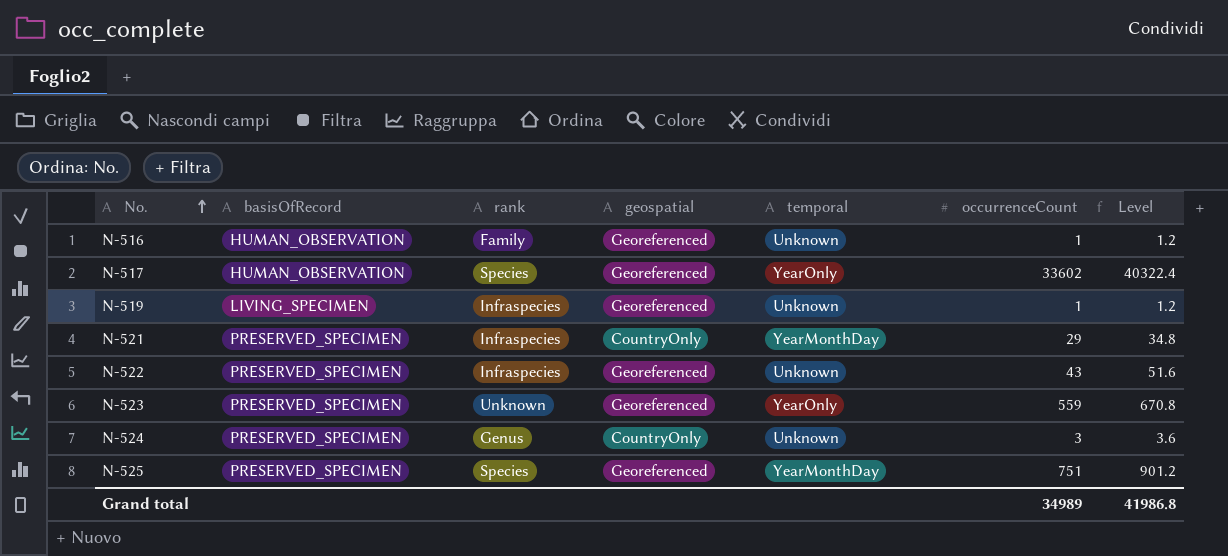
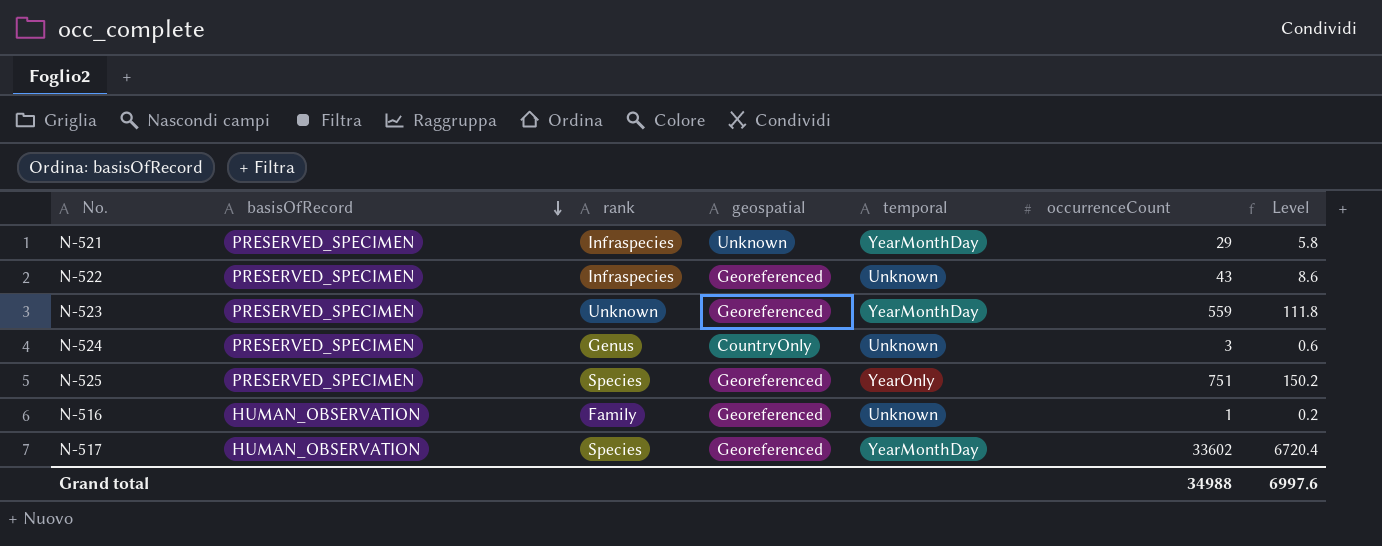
row order: No. ascending -> basisOfRecord descending
column Level | formula: [occurrenceCount] * 1.2 -> [occurrenceCount] * 0.2
row N-519: LIVING_SPECIMEN | Infraspecies | Georeferenced | Unknown | 1 | 1.2 -> none
N-521 | geospatial: CountryOnly -> Unknown
N-523 | temporal: YearOnly -> YearMonthDay
N-525 | temporal: YearMonthDay -> YearOnly
N-517 | temporal: YearOnly -> YearMonthDay
Grand total | occurrenceCount: 34989 -> 34988
Grand total | Level: 41986.8 -> 6997.6

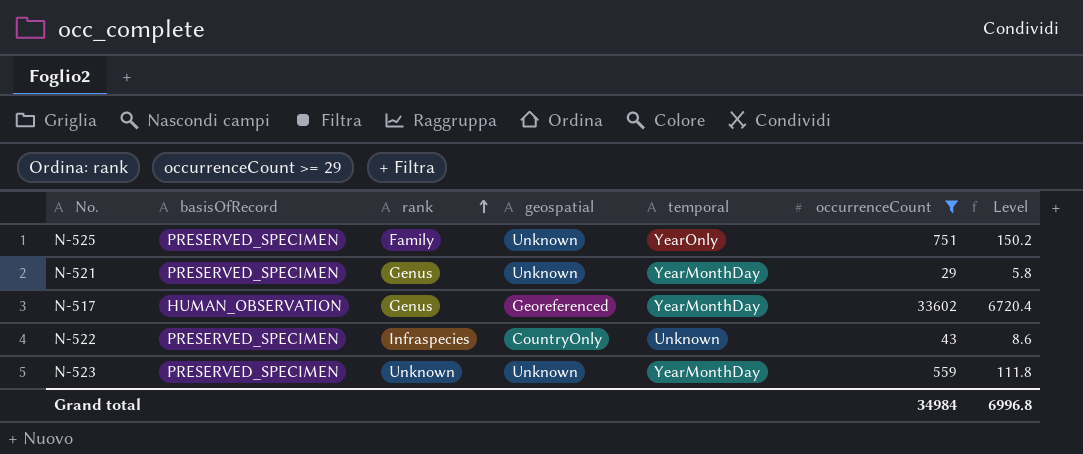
filter: none -> occurrenceCount >= 29
row order: basisOfRecord descending -> rank ascending
N-525 | rank: Species -> Family
N-525 | geospatial: Georeferenced -> Unknown
N-521 | rank: Infraspecies -> Genus
N-517 | rank: Species -> Genus
N-522 | geospatial: Georeferenced -> CountryOnly
N-523 | geospatial: Georeferenced -> Unknown
Grand total | occurrenceCount: 34988 -> 34984
Grand total | Level: 6997.6 -> 6996.8

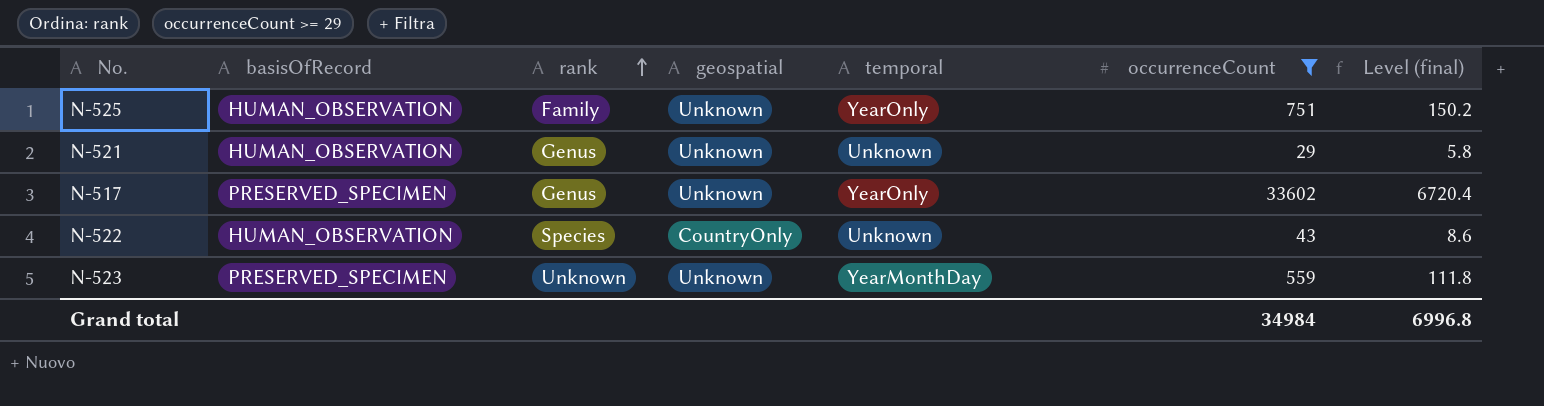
column name: Level -> Level (final)
N-525 | basisOfRecord: PRESERVED_SPECIMEN -> HUMAN_OBSERVATION
N-521 | basisOfRecord: PRESERVED_SPECIMEN -> HUMAN_OBSERVATION
N-521 | temporal: YearMonthDay -> Unknown
N-517 | basisOfRecord: HUMAN_OBSERVATION -> PRESERVED_SPECIMEN
N-517 | geospatial: Georeferenced -> Unknown
N-517 | temporal: YearMonthDay -> YearOnly
N-522 | basisOfRecord: PRESERVED_SPECIMEN -> HUMAN_OBSERVATION
N-522 | rank: Infraspecies -> Species

